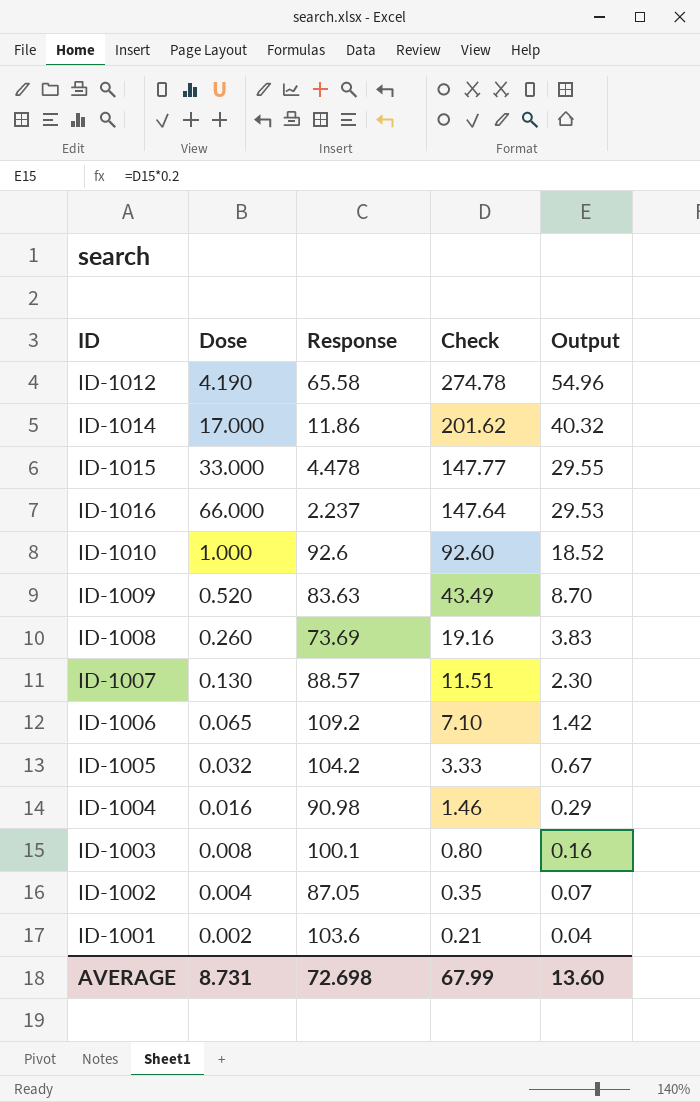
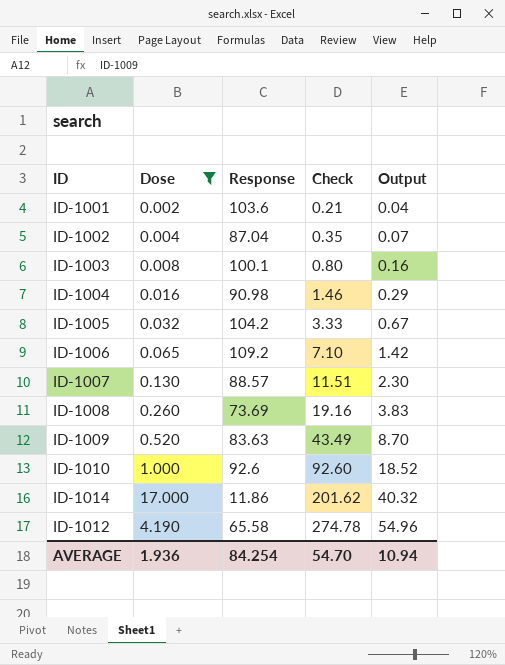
filter: none -> Dose <= 17.000
row order: Check descending -> Check ascending
ID-1002 | Response: 87.05 -> 87.04
AVERAGE | Dose: 8.731 -> 1.936
AVERAGE | Response: 72.698 -> 84.254
AVERAGE | Check: 67.99 -> 54.70
AVERAGE | Output: 13.60 -> 10.94

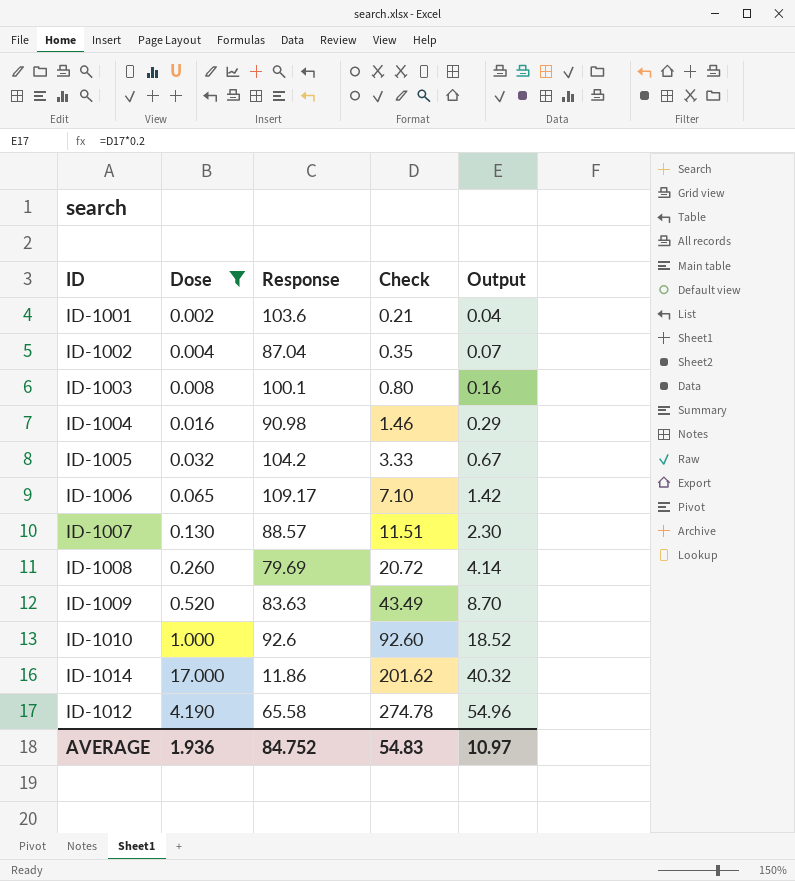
ID-1006 | Response: 109.2 -> 109.17
ID-1008 | Response: 73.69 -> 79.69
ID-1008 | Check: 19.16 -> 20.72
ID-1008 | Output: 3.83 -> 4.14
AVERAGE | Response: 84.254 -> 84.752
AVERAGE | Check: 54.70 -> 54.83
AVERAGE | Output: 10.94 -> 10.97

